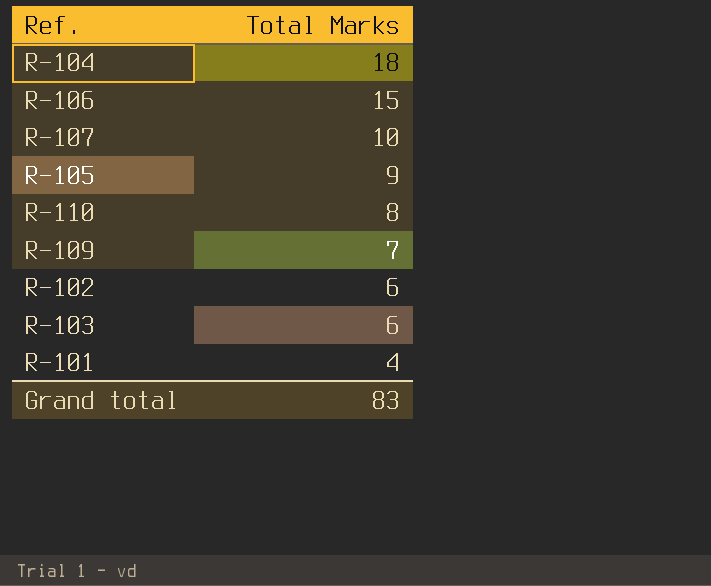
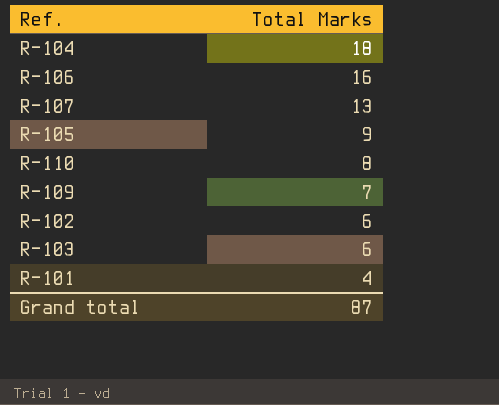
R-106 | Total Marks: 15 -> 16
R-107 | Total Marks: 10 -> 13
Grand total | Total Marks: 83 -> 87

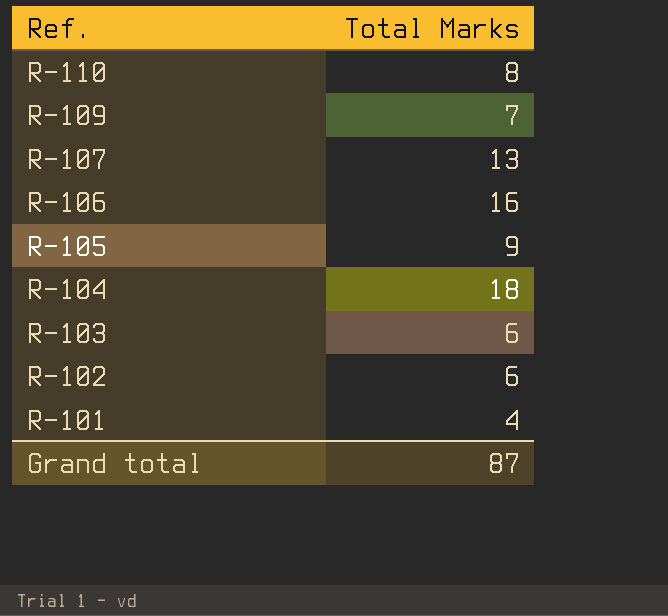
row order: Total Marks descending -> Ref. descending

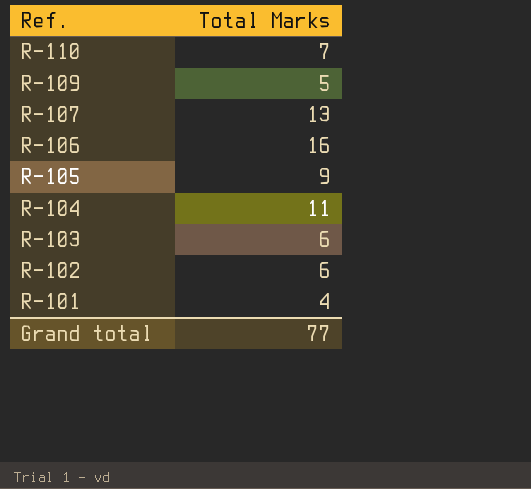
R-110 | Total Marks: 8 -> 7
R-109 | Total Marks: 7 -> 5
R-104 | Total Marks: 18 -> 11
Grand total | Total Marks: 87 -> 77

